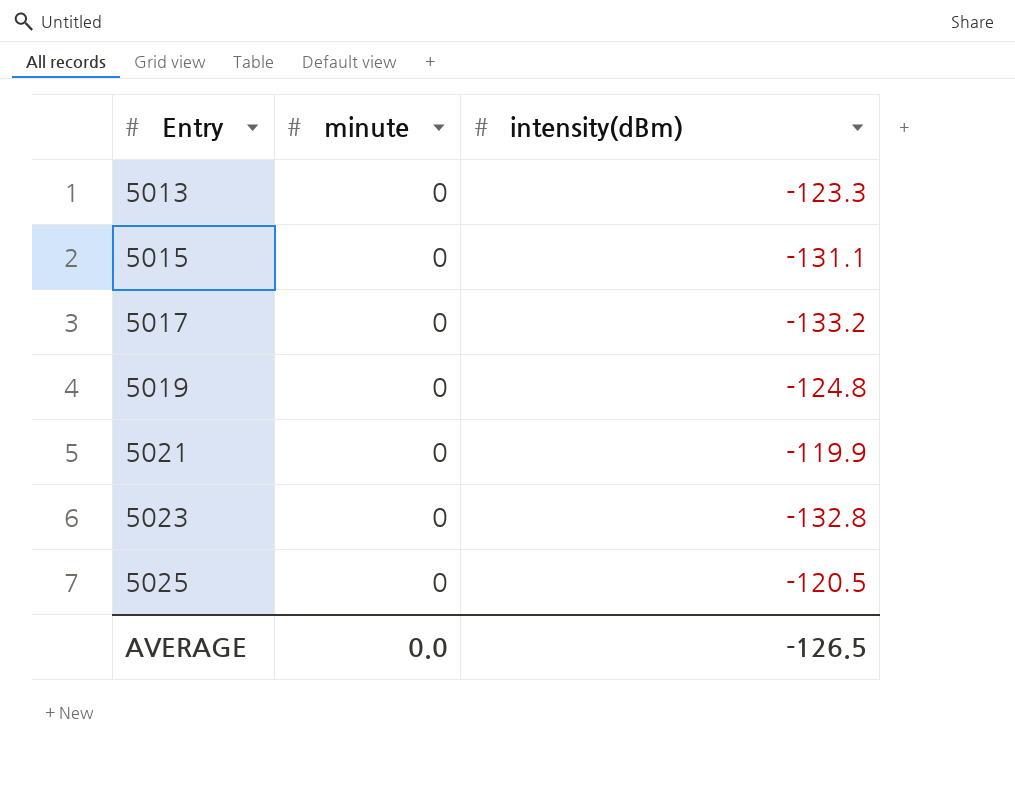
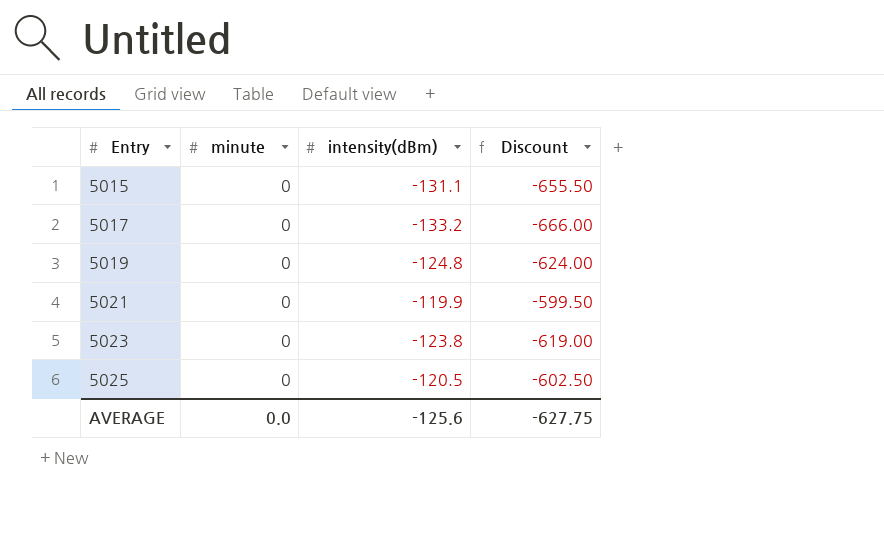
column Discount | formula: none -> [intensity(dBm)] * 5
row 5013: 0 | -123.3 -> none
5023 | intensity(dBm): -132.8 -> -123.8
AVERAGE | intensity(dBm): -126.5 -> -125.6

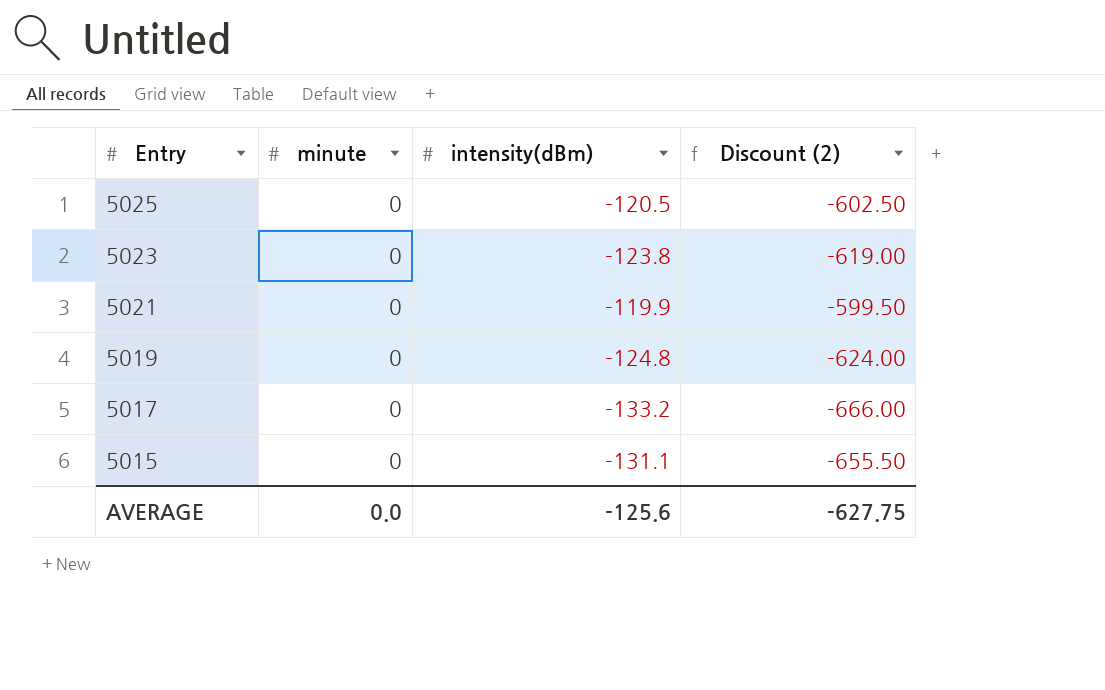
row order: Entry ascending -> Entry descending
column name: Discount -> Discount (2)

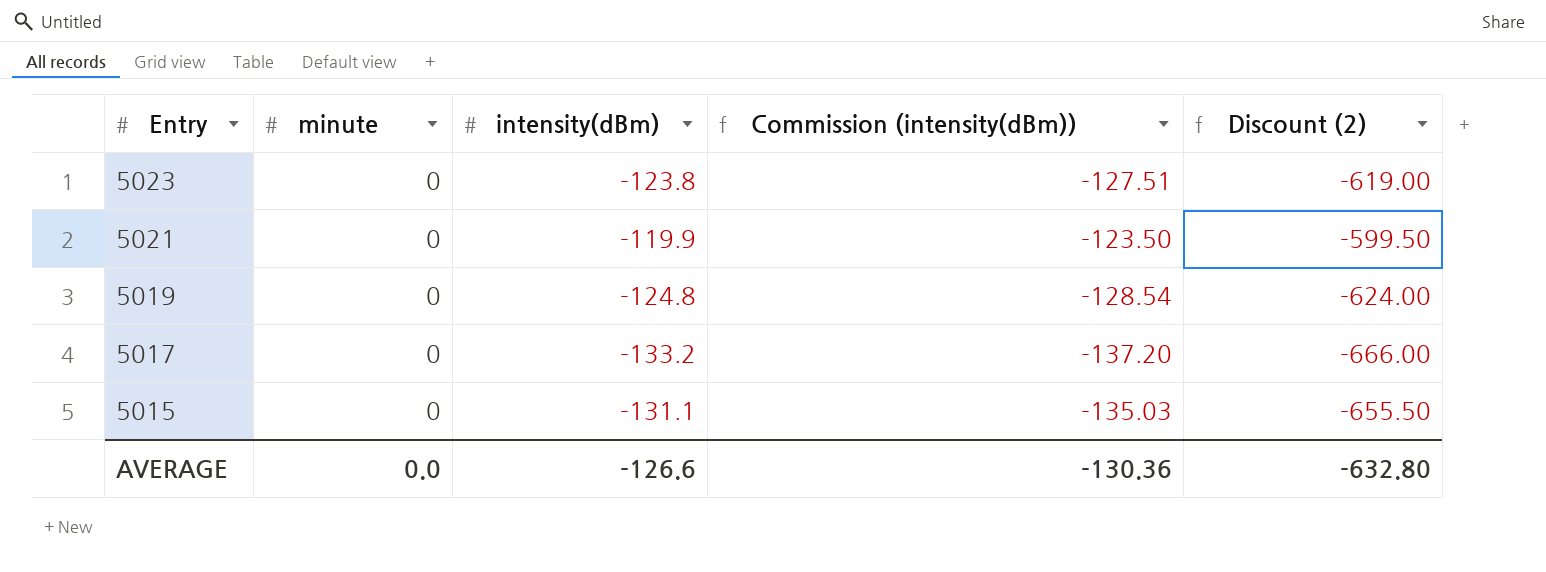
column Commission (intensity(dBm)) | formula: none -> [intensity(dBm)] * 1.03
row 5025: 0 | -120.5 | -602.50 -> none
AVERAGE | intensity(dBm): -125.6 -> -126.6
AVERAGE | Discount (2): -627.75 -> -632.80

